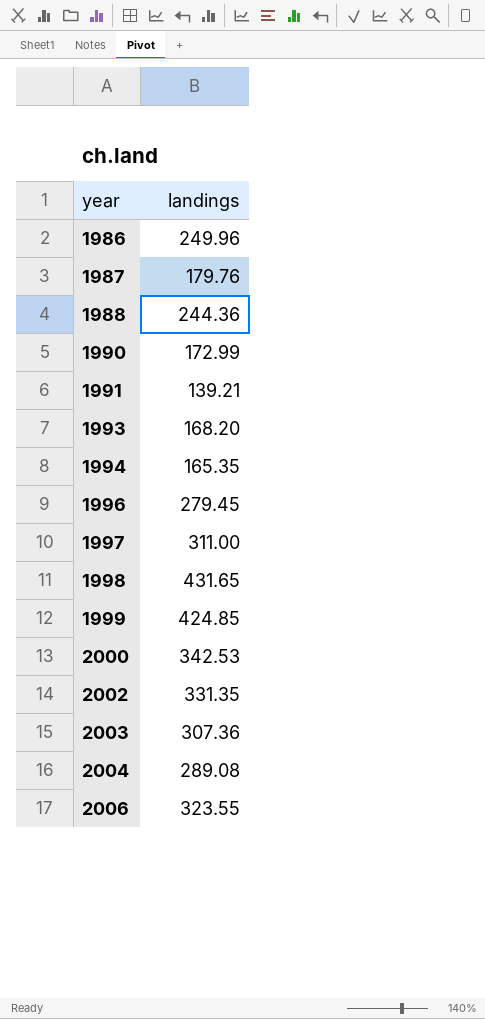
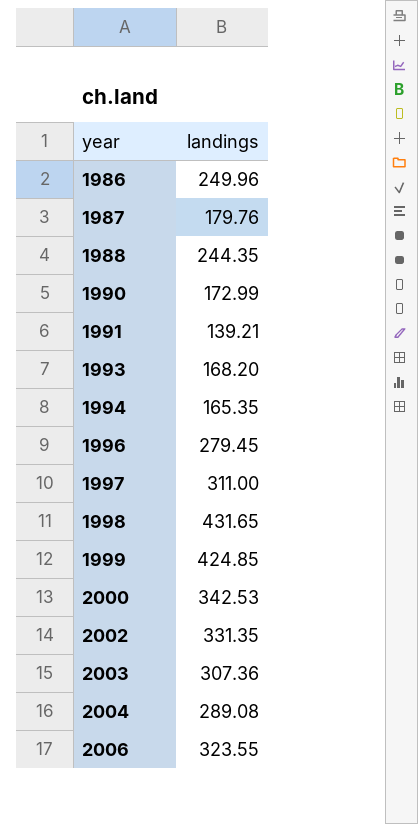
1988 | landings: 244.36 -> 244.35

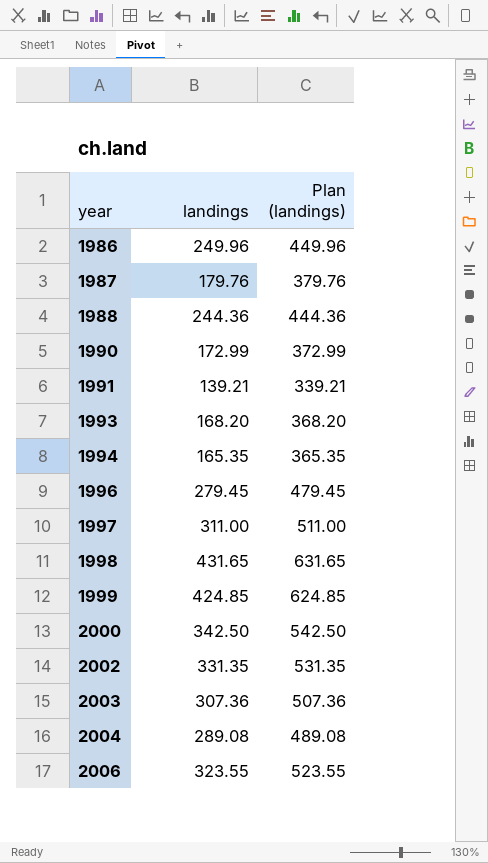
column Plan (landings) | formula: none -> [landings] + 200
1988 | landings: 244.35 -> 244.36
2000 | landings: 342.53 -> 342.50

